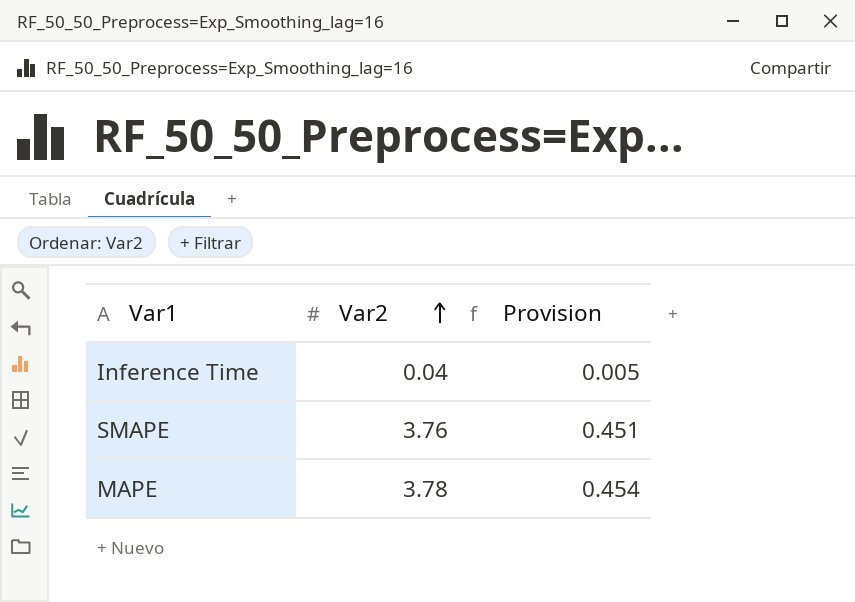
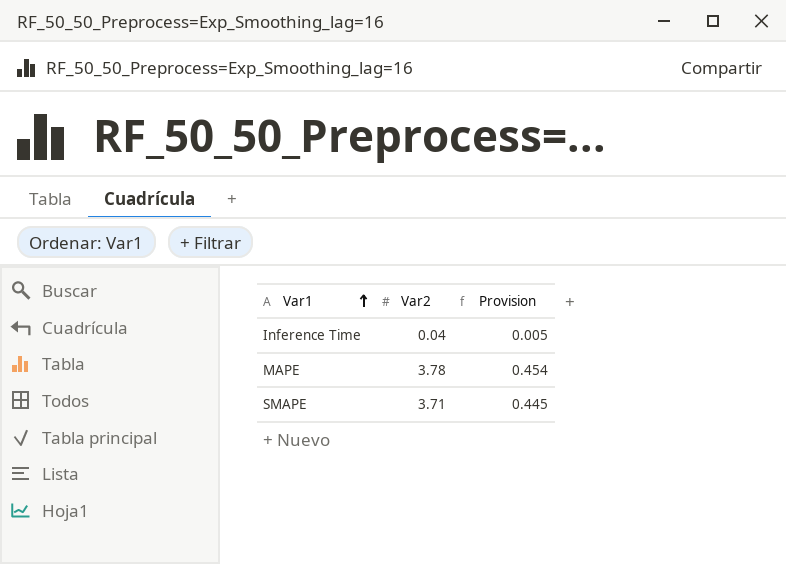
row order: Var2 ascending -> Var1 ascending
SMAPE | Var2: 3.76 -> 3.71
SMAPE | Provision: 0.451 -> 0.445

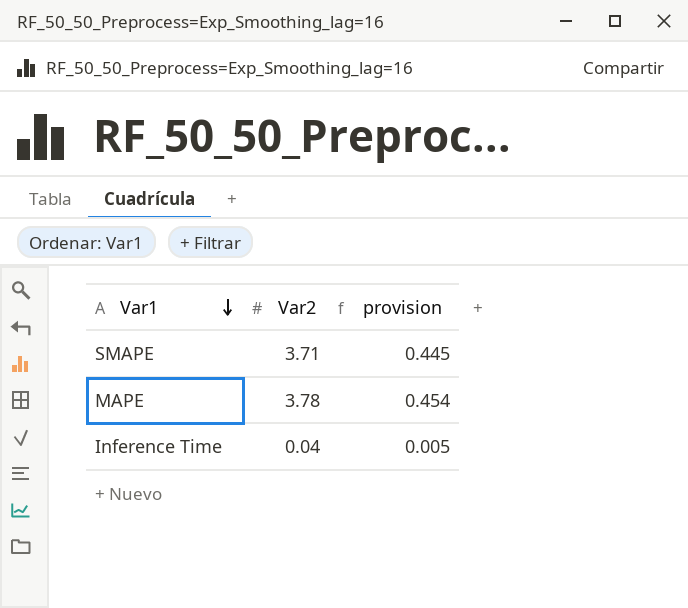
row order: Var1 ascending -> Var1 descending
column name: Provision -> provision

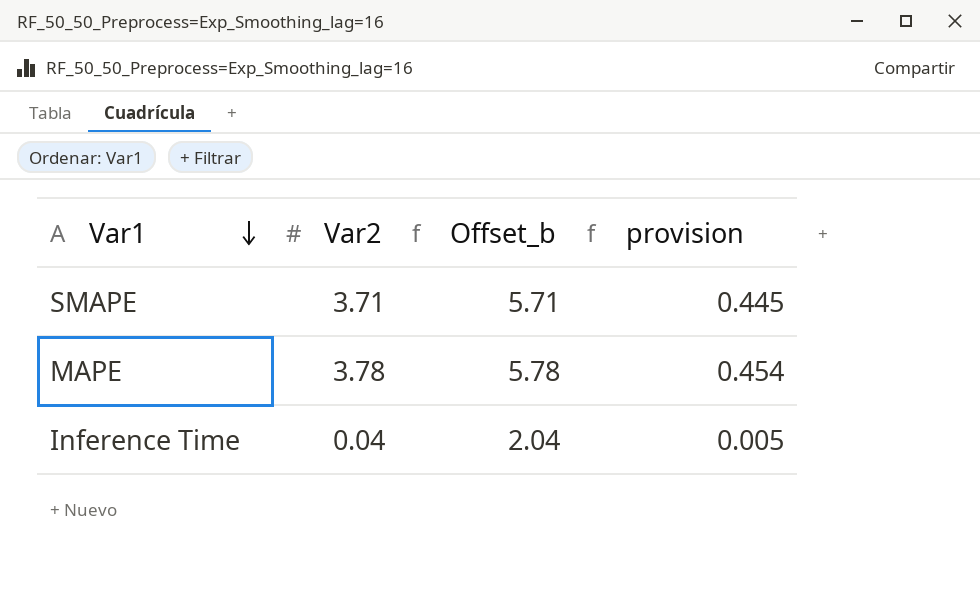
column Offset_b | formula: none -> [Var2] + 2

